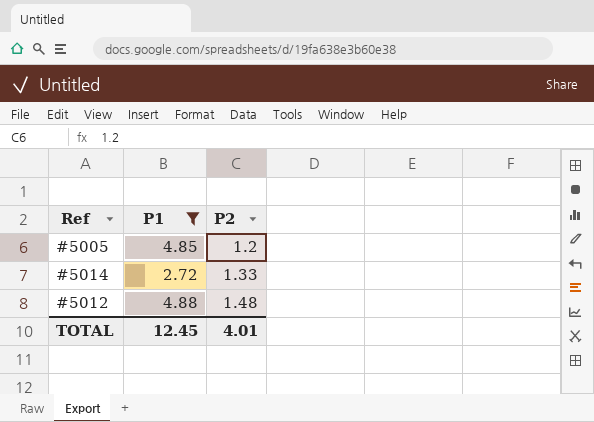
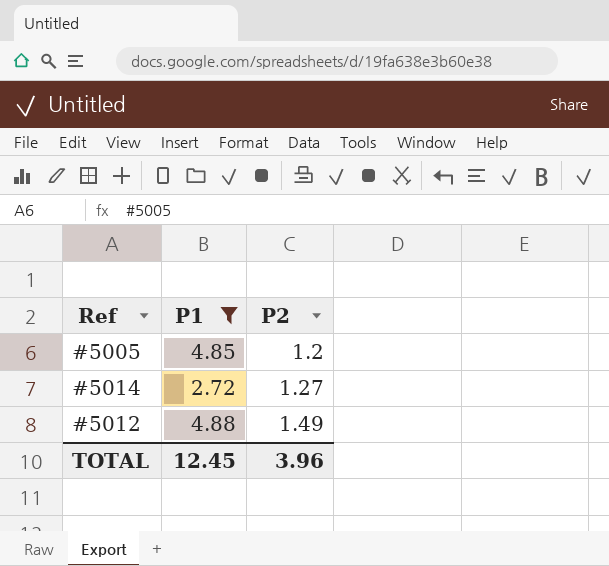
#5014 | P2: 1.33 -> 1.27
#5012 | P2: 1.48 -> 1.49
TOTAL | P2: 4.01 -> 3.96

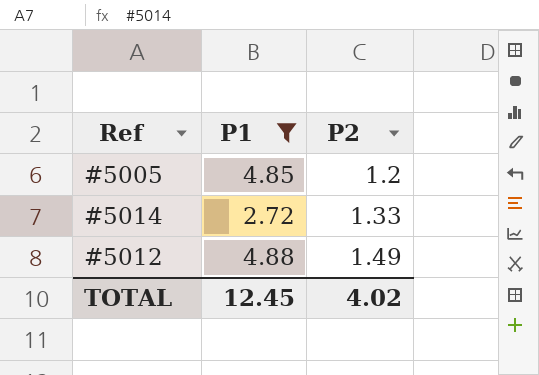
#5014 | P2: 1.27 -> 1.33
TOTAL | P2: 3.96 -> 4.02

